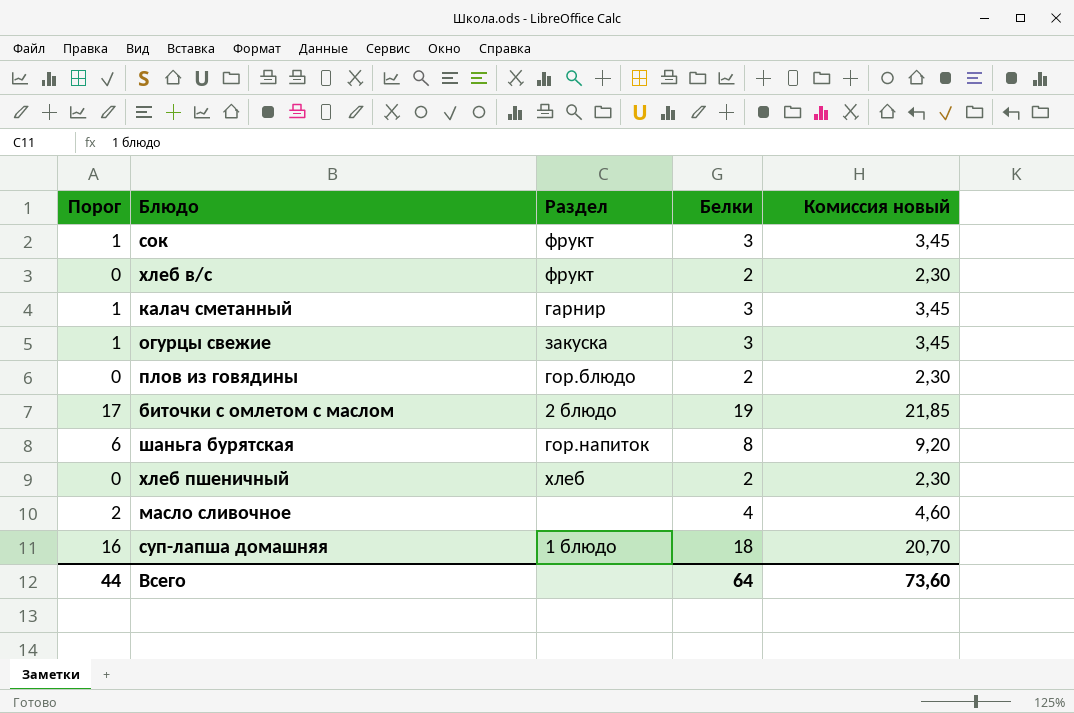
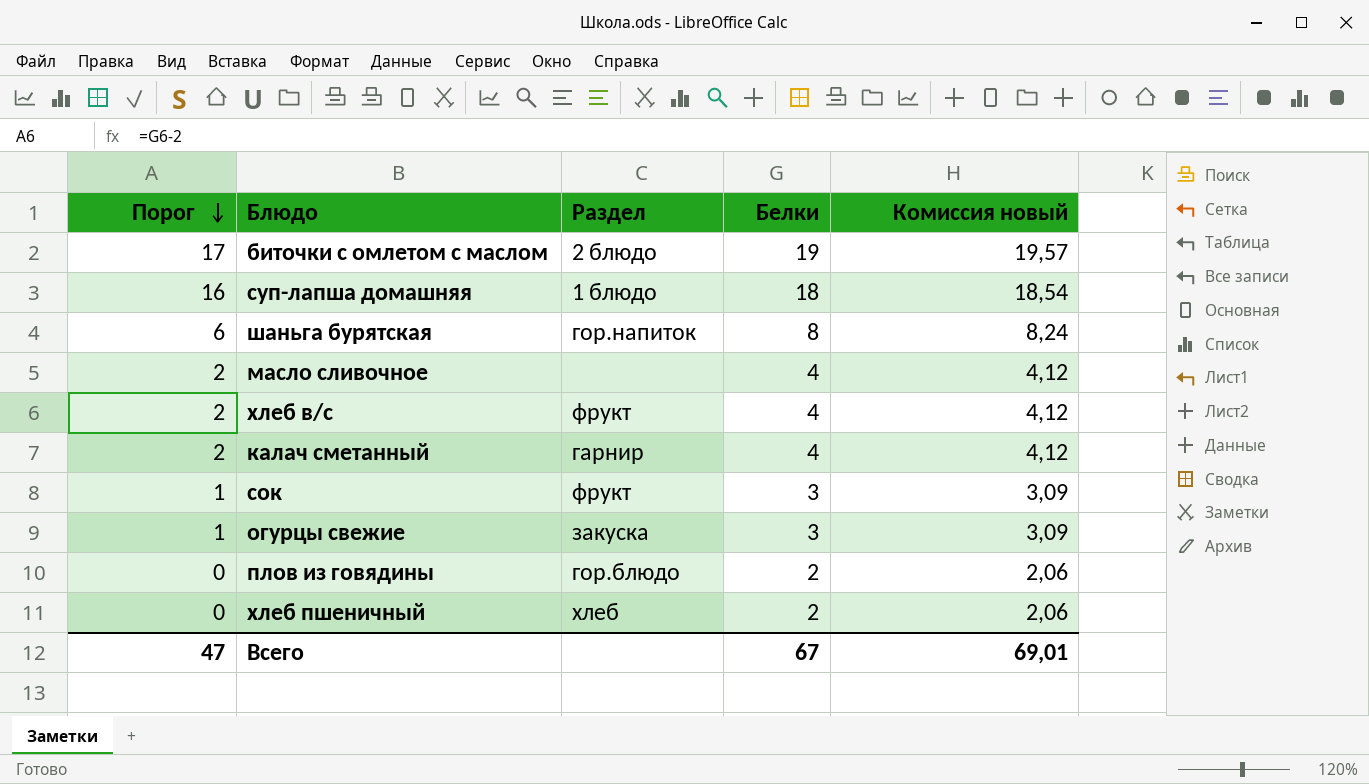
row order: none -> Порог descending
column Комиссия новый | formula: [Белки] * 1,15 -> [Белки] * 1,03
хлеб в/с | Порог: 0 -> 2
хлеб в/с | Белки: 2 -> 4
калач сметанный | Порог: 1 -> 2
калач сметанный | Белки: 3 -> 4
Всего | Порог: 44 -> 47
Всего | Белки: 64 -> 67
Всего | Комиссия новый: 73,60 -> 69,01

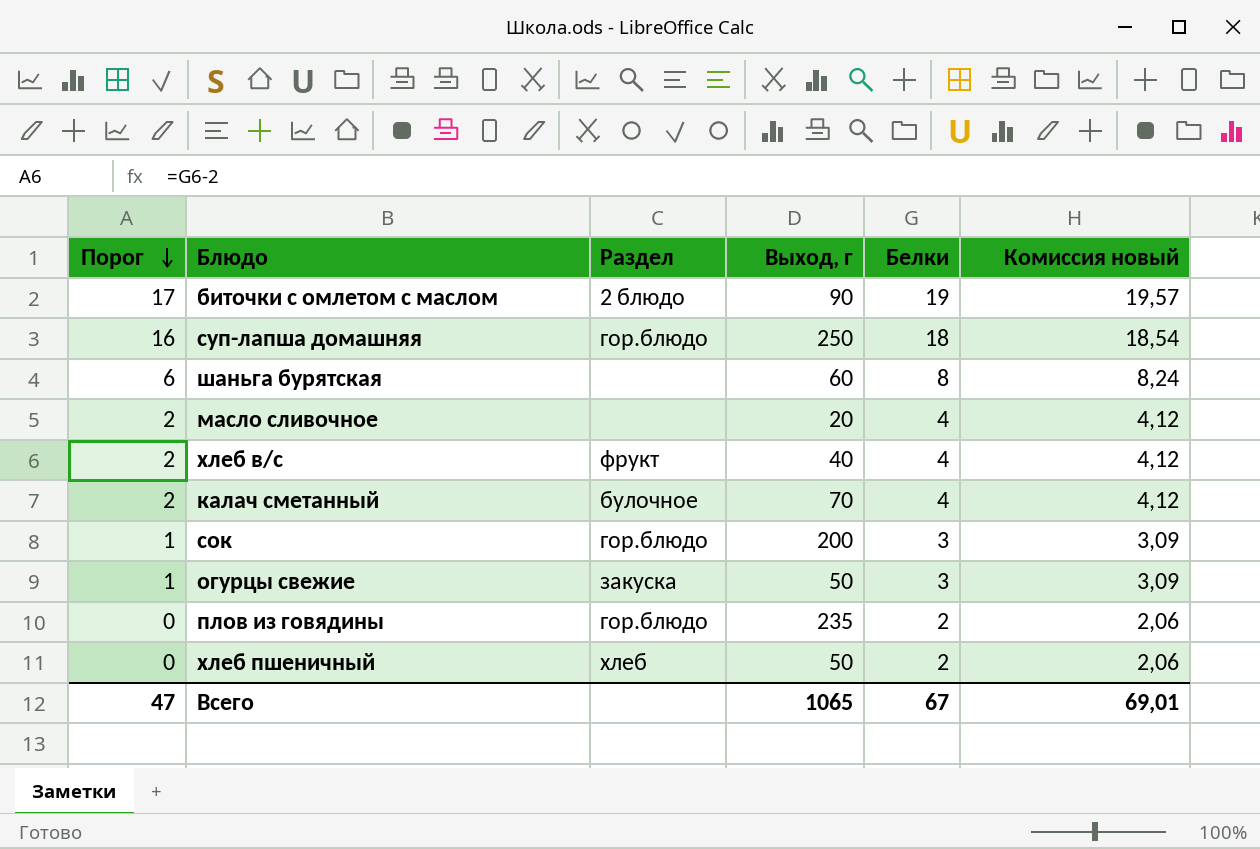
column Выход, г | position: none -> 4
суп-лапша домашняя | Раздел: 1 блюдо -> гор.блюдо
шаньга бурятская | Раздел: гор.напиток -> none
калач сметанный | Раздел: гарнир -> булочное
сок | Раздел: фрукт -> гор.блюдо

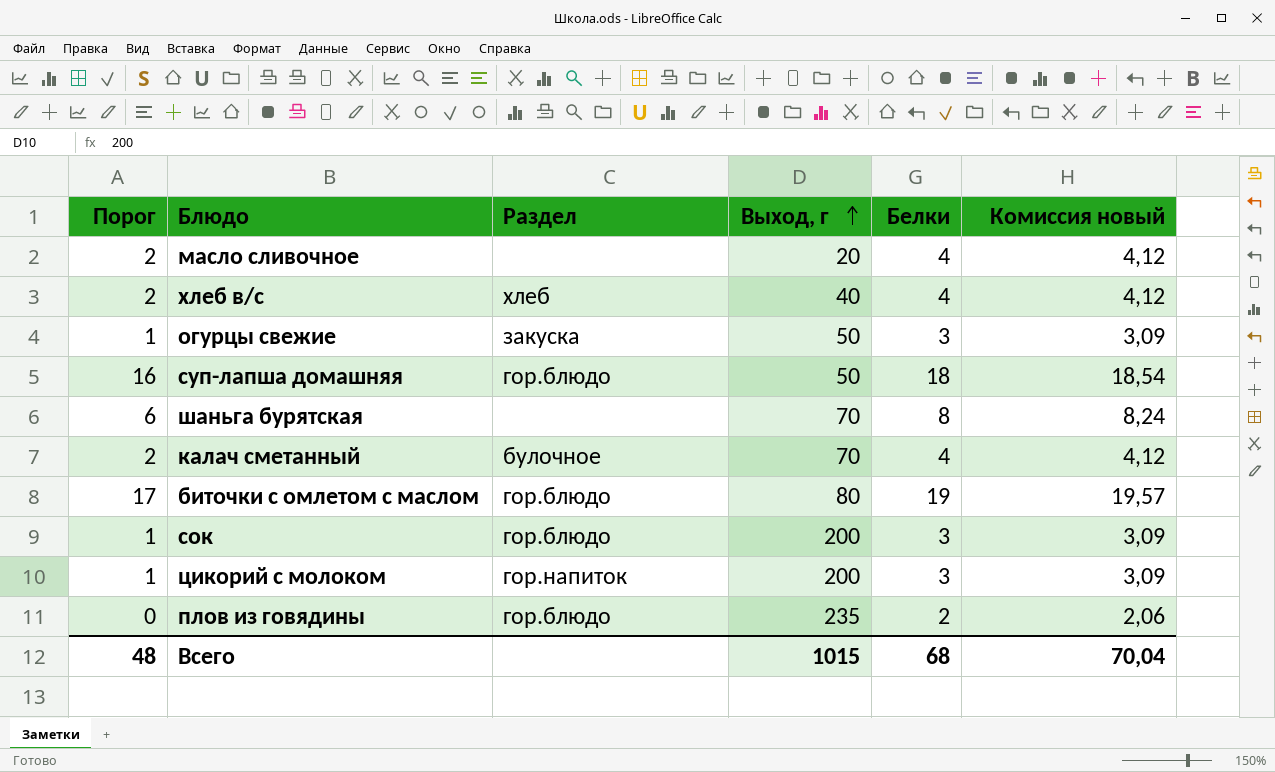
row order: Порог descending -> Выход, г ascending
row хлеб пшеничный: 0 | хлеб | 50 | 2 | 2,06 -> none
хлеб в/с | Раздел: фрукт -> хлеб
суп-лапша домашняя | Выход, г: 250 -> 50
шаньга бурятская | Выход, г: 60 -> 70
биточки с омлетом с маслом | Раздел: 2 блюдо -> гор.блюдо
биточки с омлетом с маслом | Выход, г: 90 -> 80
row цикорий с молоком: none -> 1 | гор.напиток | 200 | 3 | 3,09
Всего | Порог: 47 -> 48
Всего | Выход, г: 1065 -> 1015
Всего | Белки: 67 -> 68
Всего | Комиссия новый: 69,01 -> 70,04

